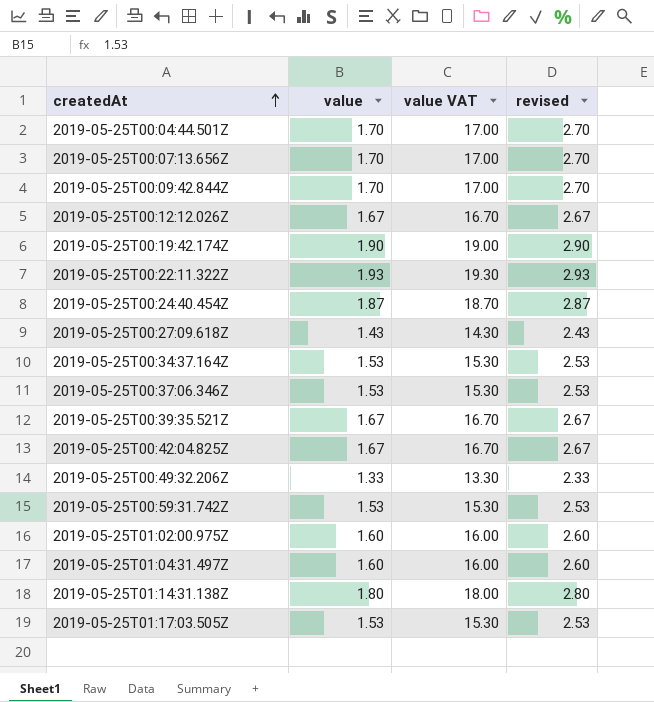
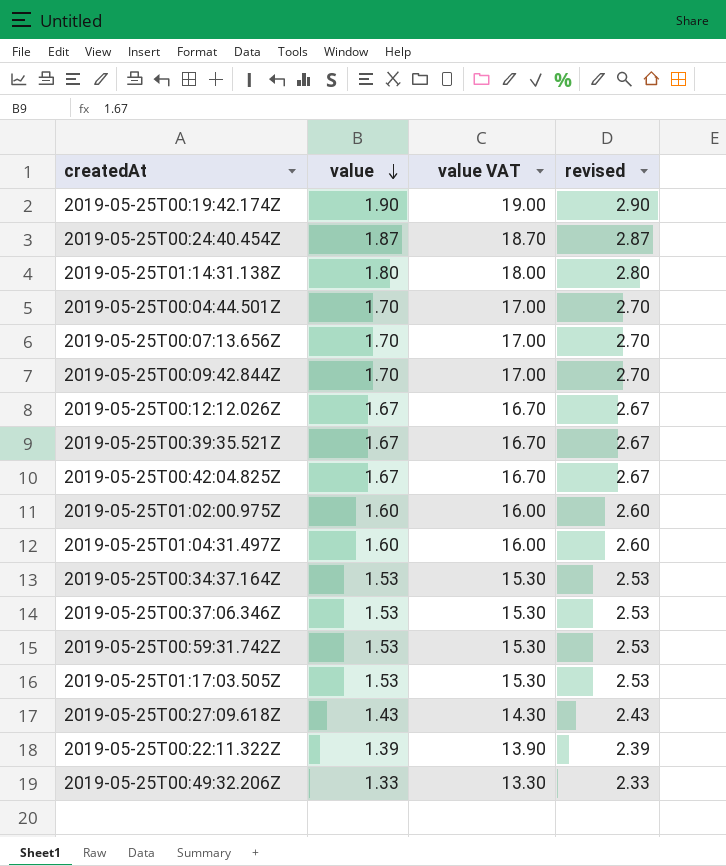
row order: createdAt ascending -> value descending
2019-05-25T00:22:11.322Z | value: 1.93 -> 1.39
2019-05-25T00:22:11.322Z | value VAT: 19.30 -> 13.90
2019-05-25T00:22:11.322Z | revised: 2.93 -> 2.39

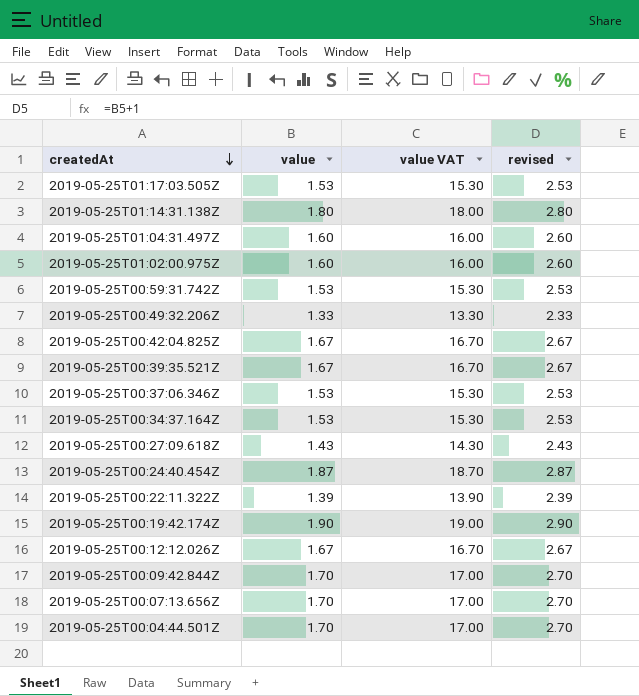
row order: value descending -> createdAt descending

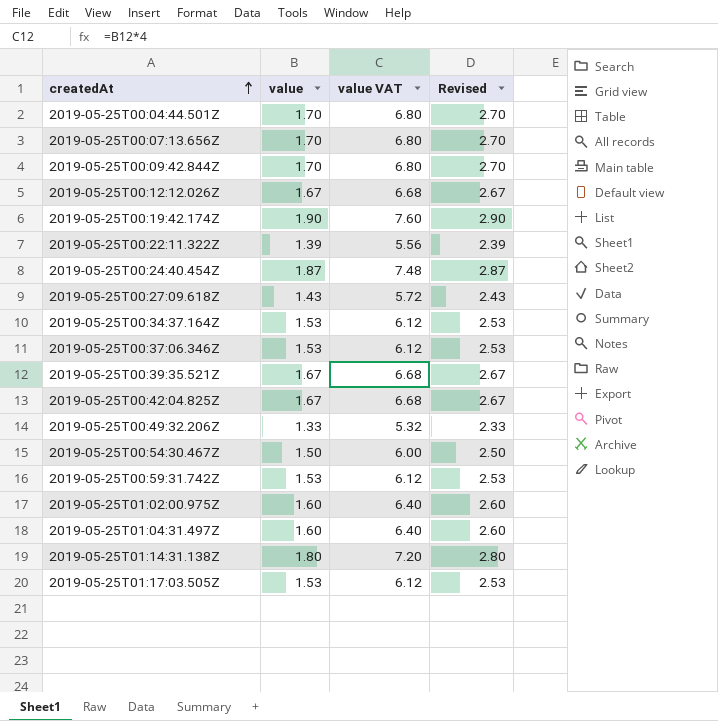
row order: createdAt descending -> createdAt ascending
column value VAT | formula: [value] * 10 -> [value] * 4
column name: revised -> Revised
row 2019-05-25T00:54:30.467Z: none -> 1.50 | 6.00 | 2.50

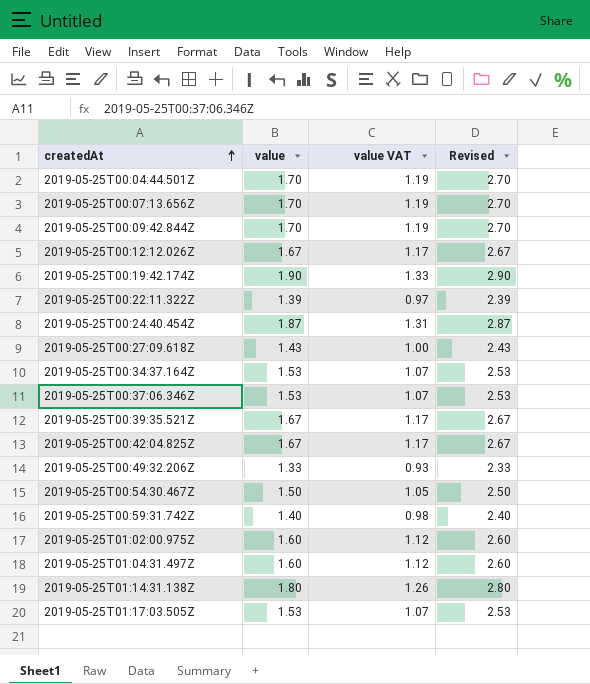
column value VAT | formula: [value] * 4 -> [value] * 0.7
2019-05-25T00:59:31.742Z | value: 1.53 -> 1.40
2019-05-25T00:59:31.742Z | Revised: 2.53 -> 2.40

